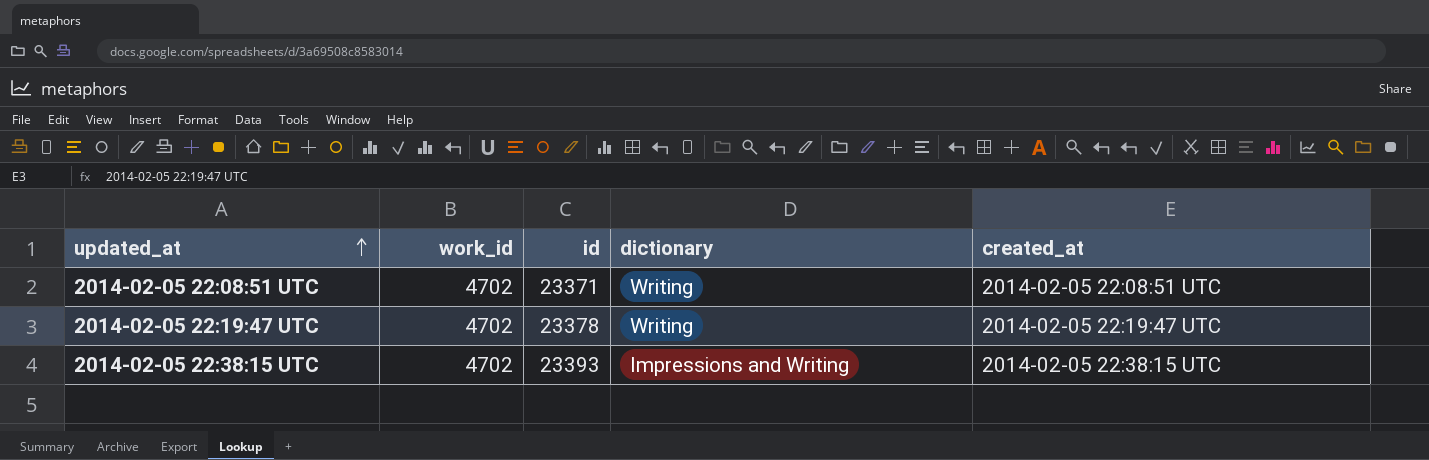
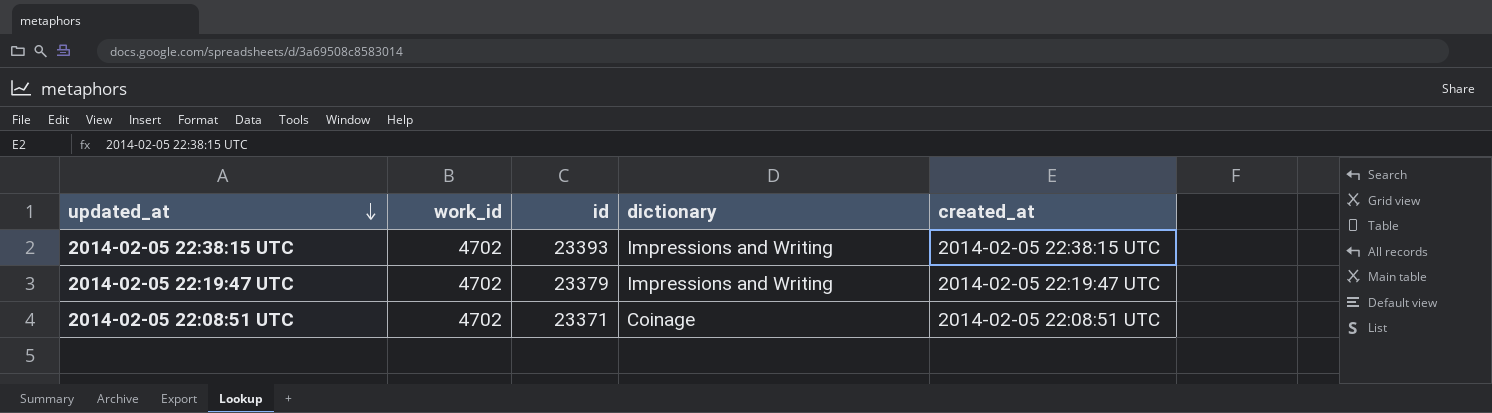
row order: updated_at ascending -> updated_at descending
2014-02-05 22:19:47 UTC | id: 23378 -> 23379
2014-02-05 22:19:47 UTC | dictionary: Writing -> Impressions and Writing
2014-02-05 22:08:51 UTC | dictionary: Writing -> Coinage

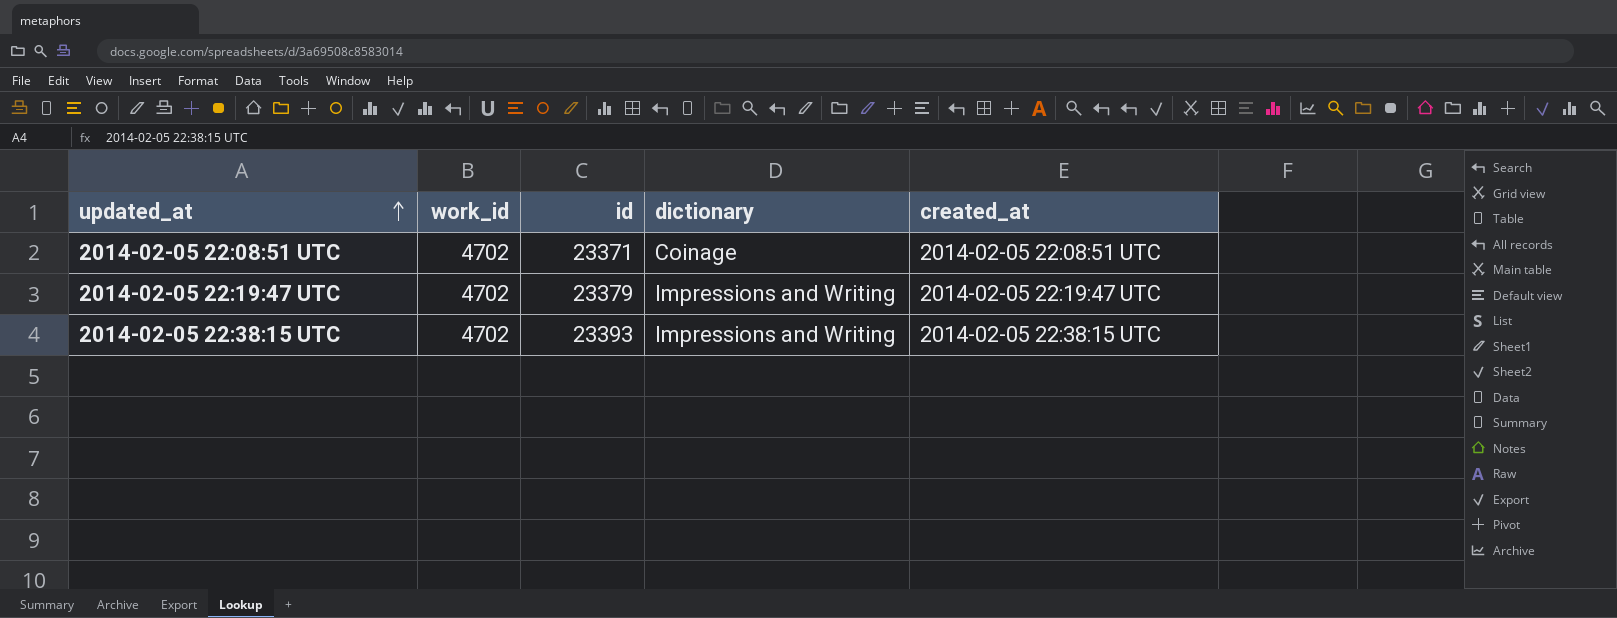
row order: updated_at descending -> updated_at ascending

